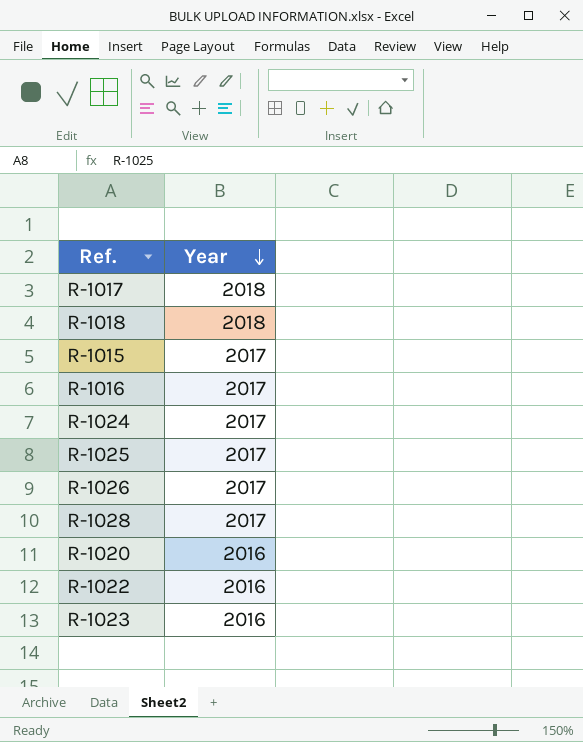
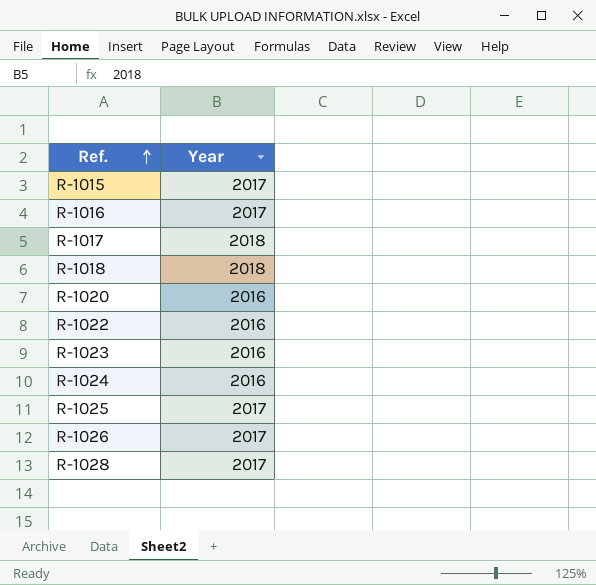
row order: Year descending -> Ref. ascending
R-1024 | Year: 2017 -> 2016

